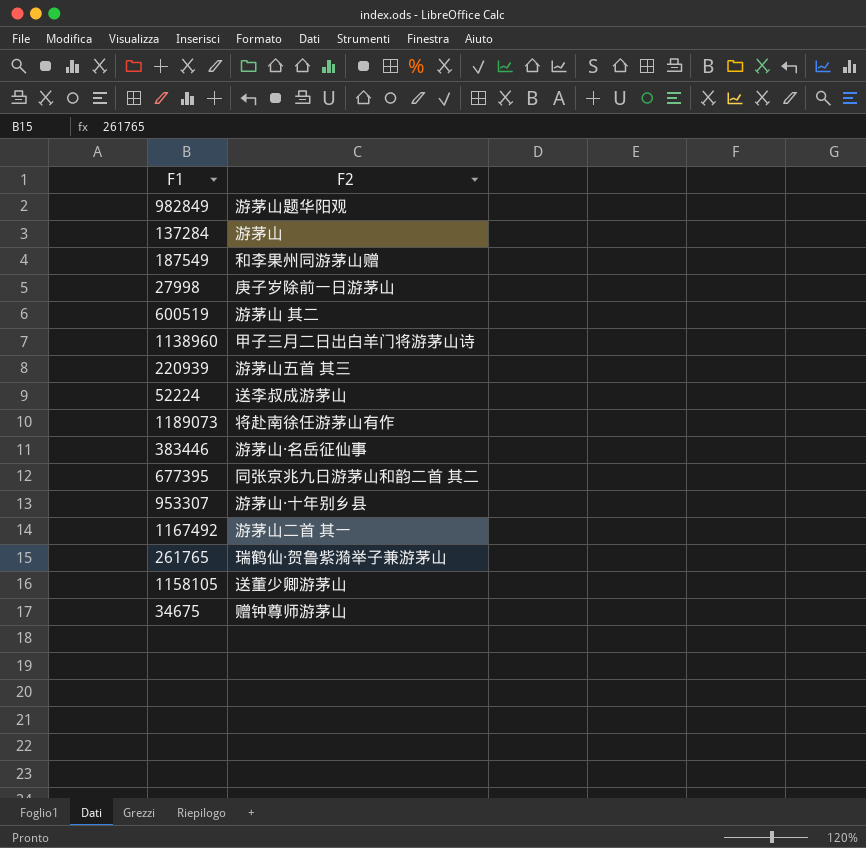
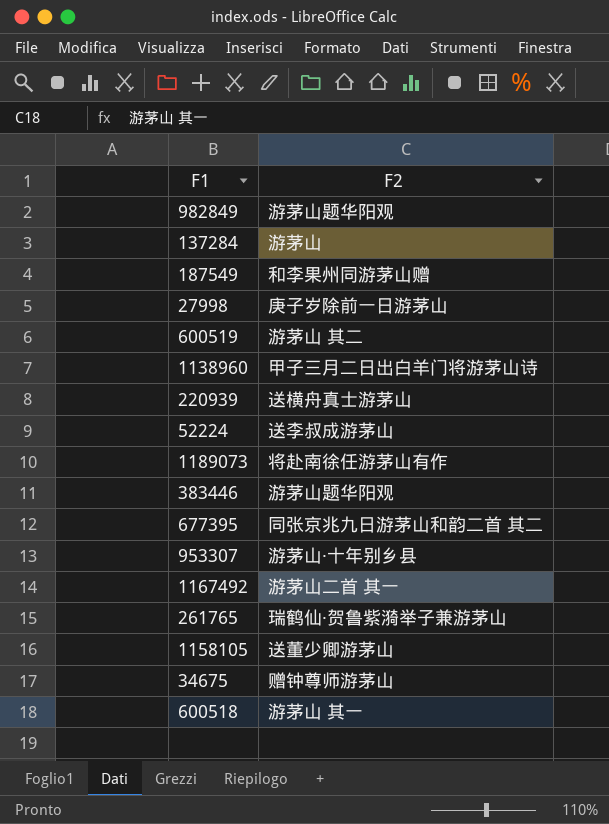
220939 | F2: 游茅山五首 其三 -> 送横舟真士游茅山
383446 | F2: 游茅山·名岳征仙事 -> 游茅山题华阳观
row 600518: none -> 游茅山 其一

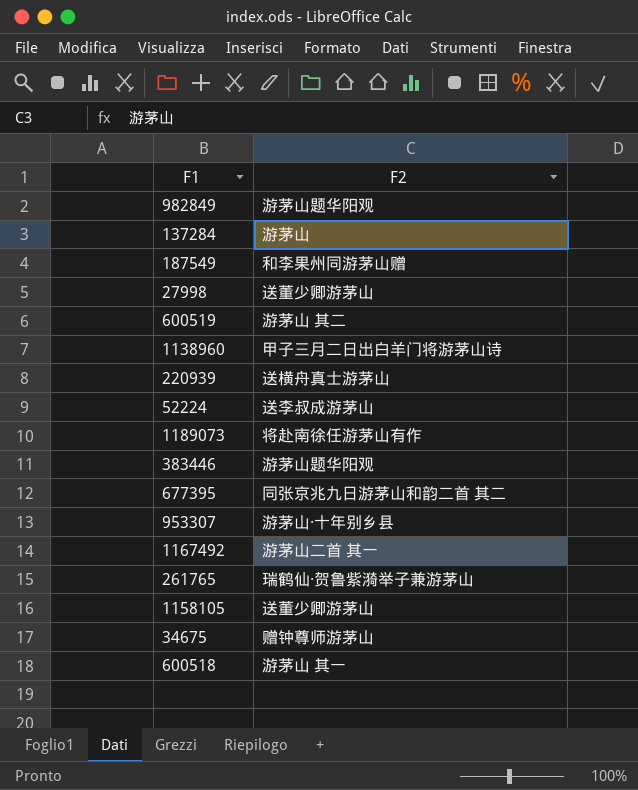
27998 | F2: 庚子岁除前一日游茅山 -> 送董少卿游茅山

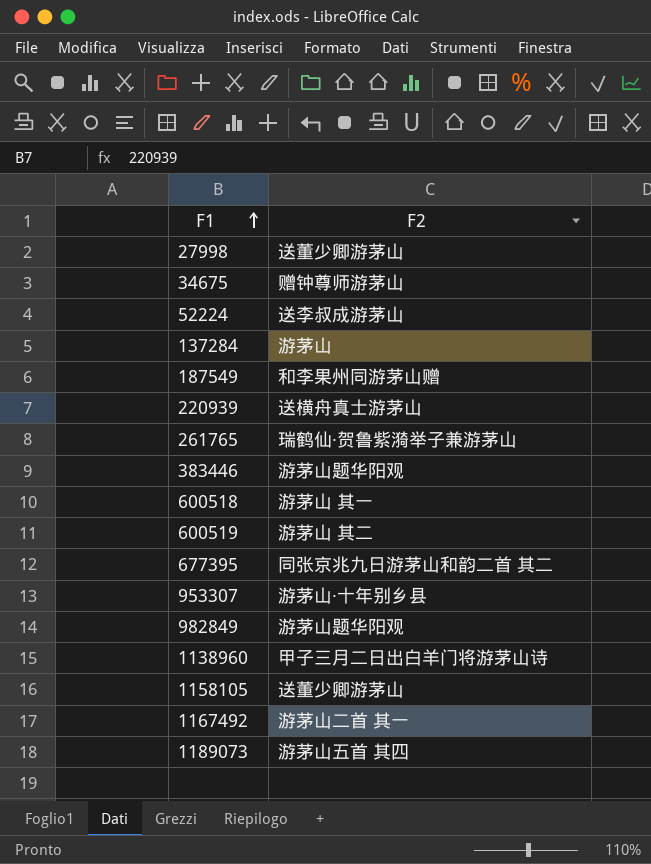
row order: none -> F1 ascending
1189073 | F2: 将赴南徐任游茅山有作 -> 游茅山五首 其四

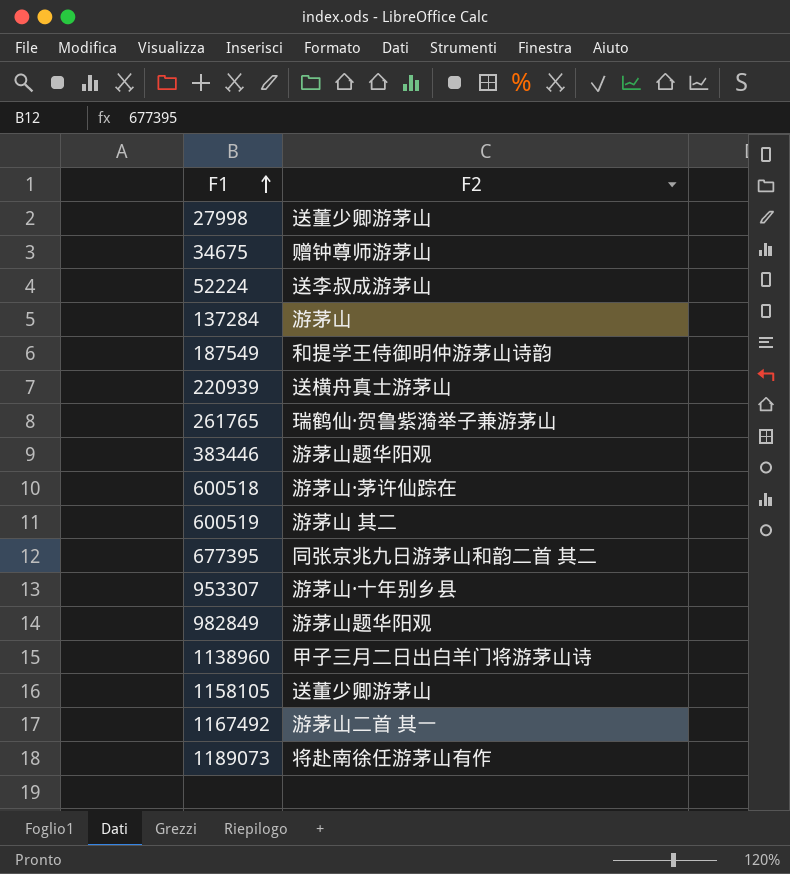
187549 | F2: 和李果州同游茅山赠 -> 和提学王侍御明仲游茅山诗韵
600518 | F2: 游茅山 其一 -> 游茅山·茅许仙踪在
1189073 | F2: 游茅山五首 其四 -> 将赴南徐任游茅山有作

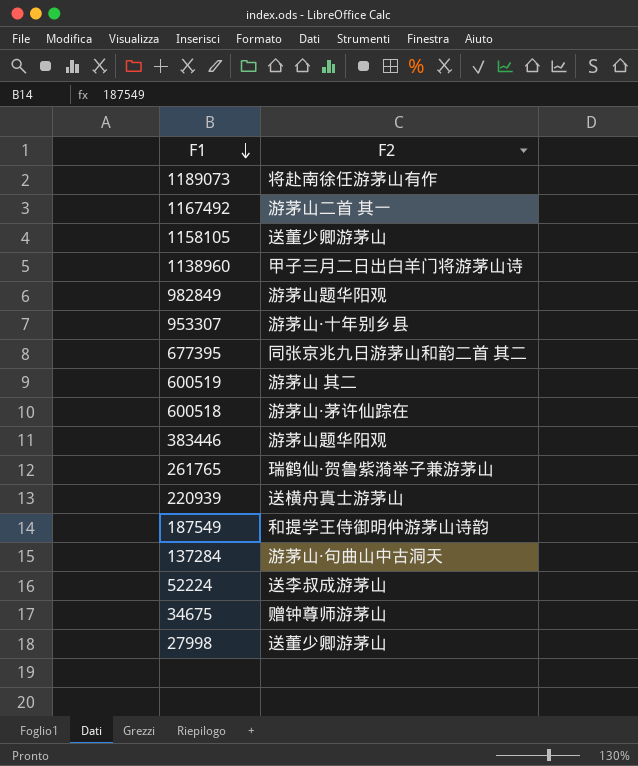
row order: F1 ascending -> F1 descending
137284 | F2: 游茅山 -> 游茅山·句曲山中古洞天

